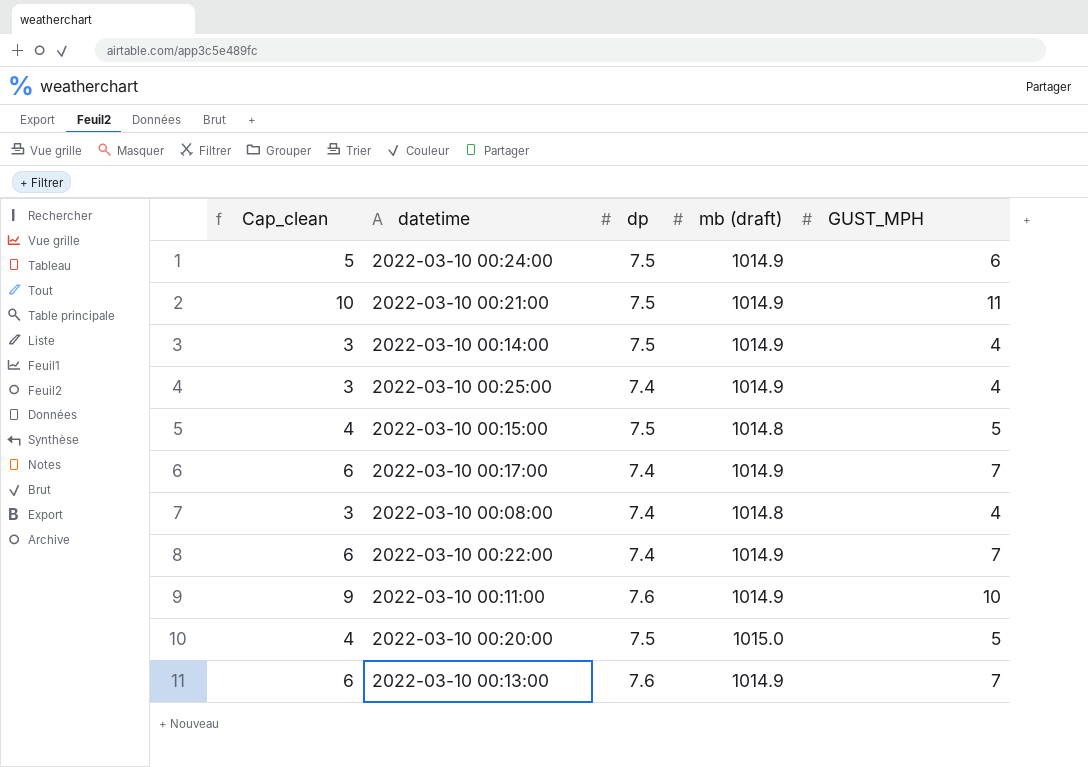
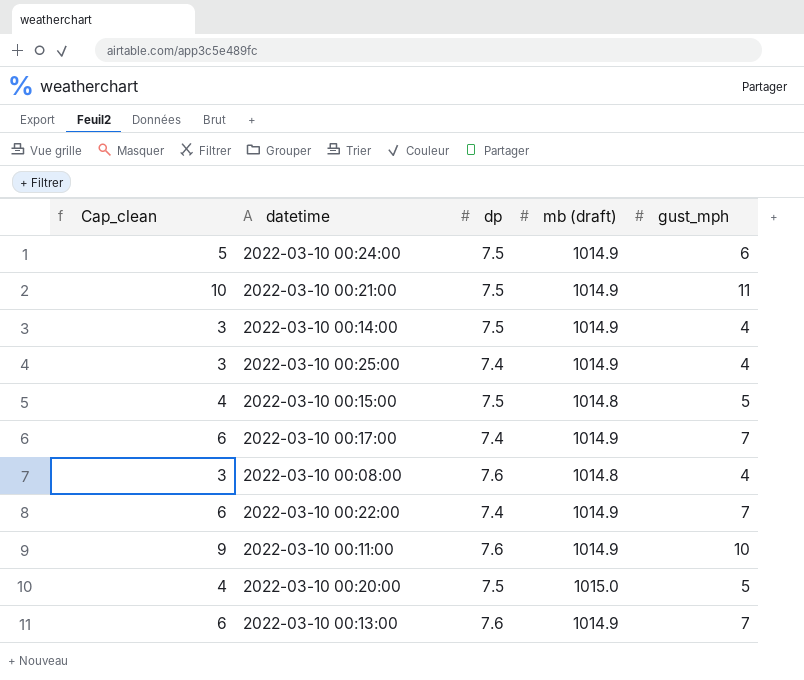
column name: GUST_MPH -> gust_mph
2022-03-10 00:08:00 | dp: 7.4 -> 7.6

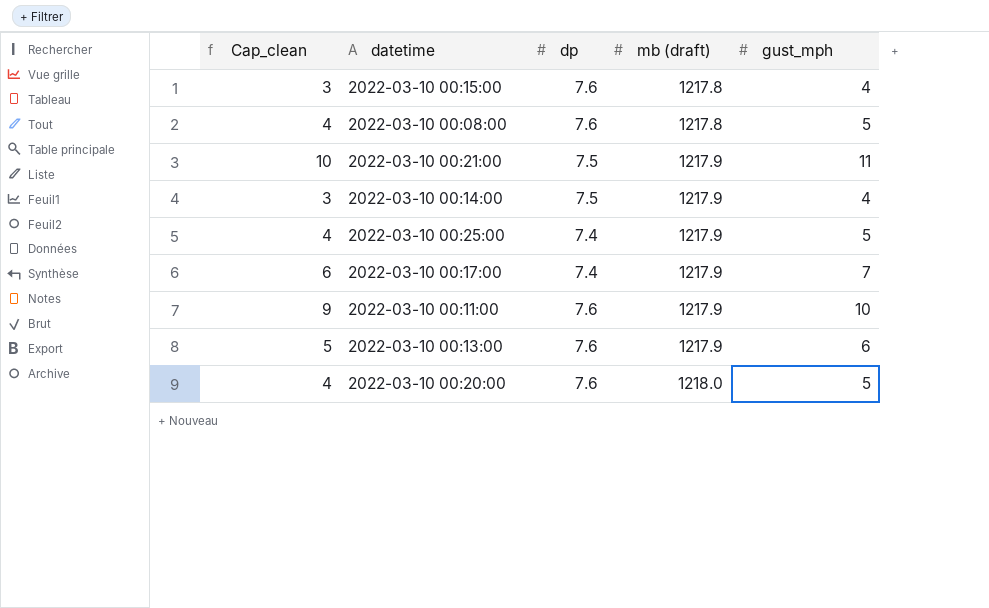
row order: none -> mb (draft) ascending
row 2022-03-10 00:24:00: 5 | 7.5 | 1014.9 | 6 -> none
row 2022-03-10 00:22:00: 6 | 7.4 | 1014.9 | 7 -> none
2022-03-10 00:15:00 | Cap_clean: 4 -> 3
2022-03-10 00:15:00 | dp: 7.5 -> 7.6
2022-03-10 00:15:00 | mb (draft): 1014.8 -> 1217.8
2022-03-10 00:15:00 | gust_mph: 5 -> 4
2022-03-10 00:08:00 | Cap_clean: 3 -> 4
2022-03-10 00:08:00 | mb (draft): 1014.8 -> 1217.8
2022-03-10 00:08:00 | gust_mph: 4 -> 5
2022-03-10 00:21:00 | mb (draft): 1014.9 -> 1217.9
2022-03-10 00:14:00 | mb (draft): 1014.9 -> 1217.9
2022-03-10 00:25:00 | Cap_clean: 3 -> 4
2022-03-10 00:25:00 | mb (draft): 1014.9 -> 1217.9
2022-03-10 00:25:00 | gust_mph: 4 -> 5
2022-03-10 00:17:00 | mb (draft): 1014.9 -> 1217.9
2022-03-10 00:11:00 | mb (draft): 1014.9 -> 1217.9
2022-03-10 00:13:00 | Cap_clean: 6 -> 5
2022-03-10 00:13:00 | mb (draft): 1014.9 -> 1217.9
2022-03-10 00:13:00 | gust_mph: 7 -> 6
2022-03-10 00:20:00 | dp: 7.5 -> 7.6
2022-03-10 00:20:00 | mb (draft): 1015.0 -> 1218.0

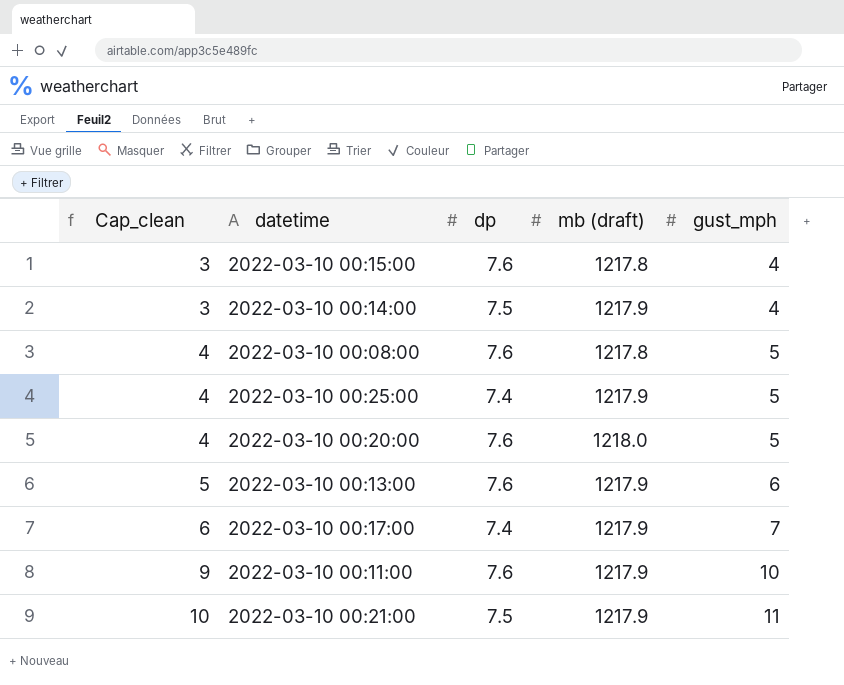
row order: mb (draft) ascending -> Cap_clean ascending

